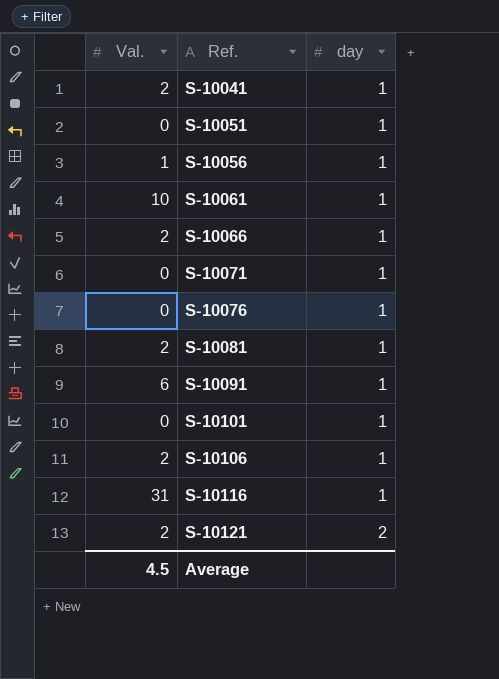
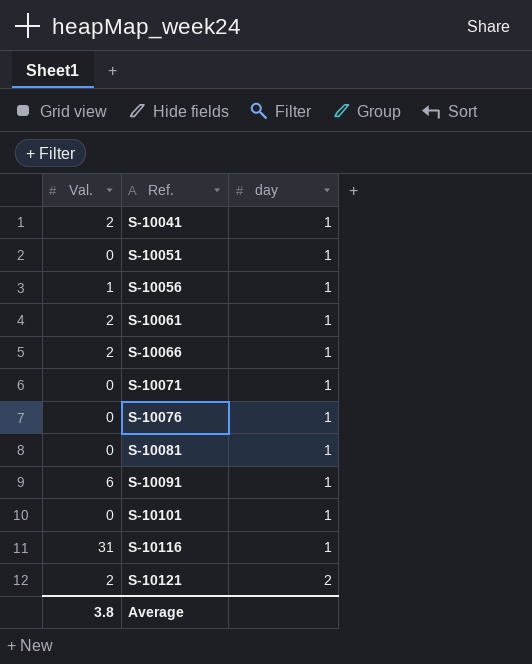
row S-10106: 2 | 1 -> none
S-10061 | Val.: 10 -> 2
S-10081 | Val.: 2 -> 0
Average | Val.: 4.5 -> 3.8

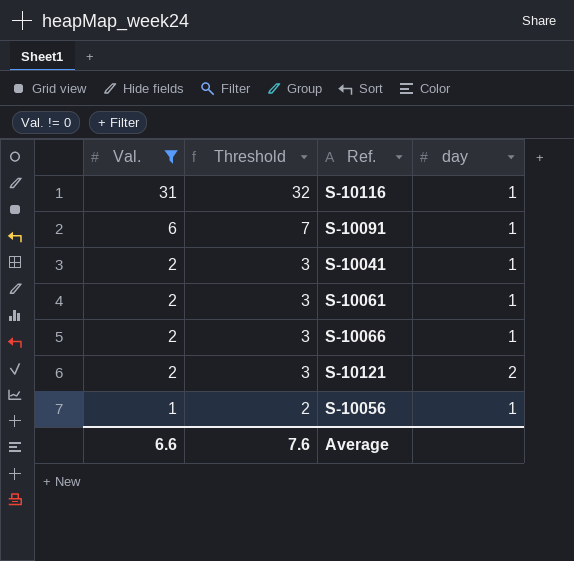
filter: none -> Val. != 0
row order: Ref. ascending -> Val. descending
column Threshold | formula: none -> [Val.] + 1
Average | Val.: 3.8 -> 6.6

